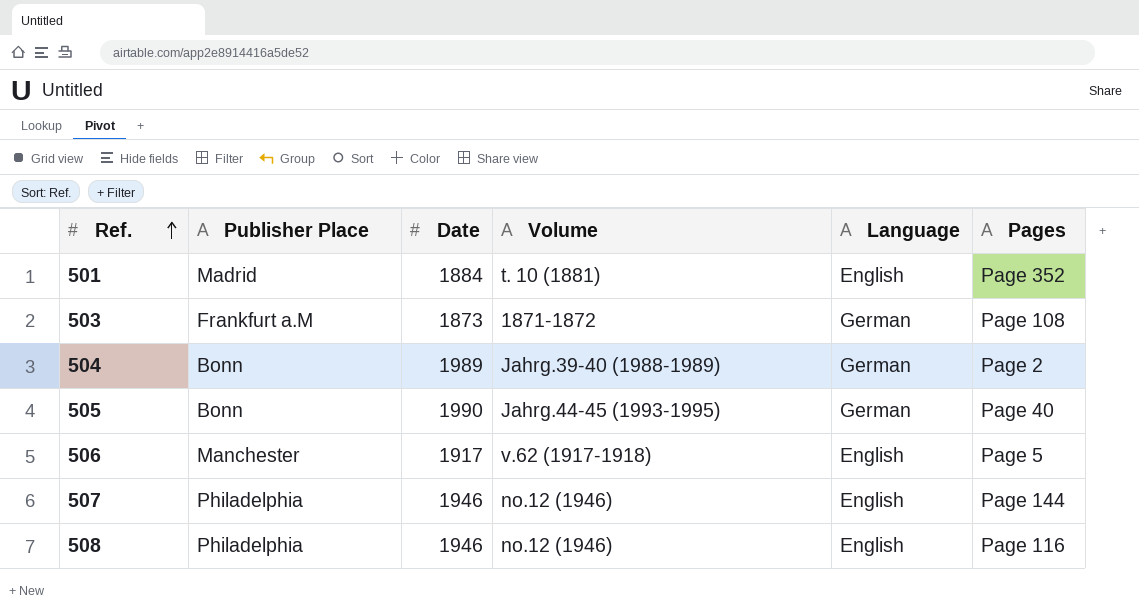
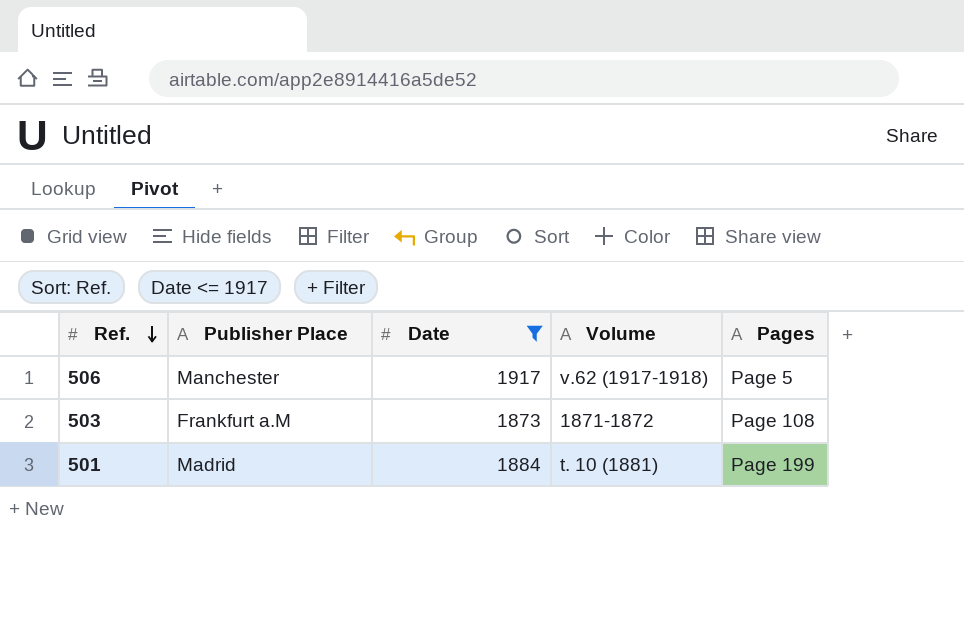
filter: none -> Date <= 1917
row order: Ref. ascending -> Ref. descending
column Language | position: 5 -> none
501 | Pages: Page 352 -> Page 199

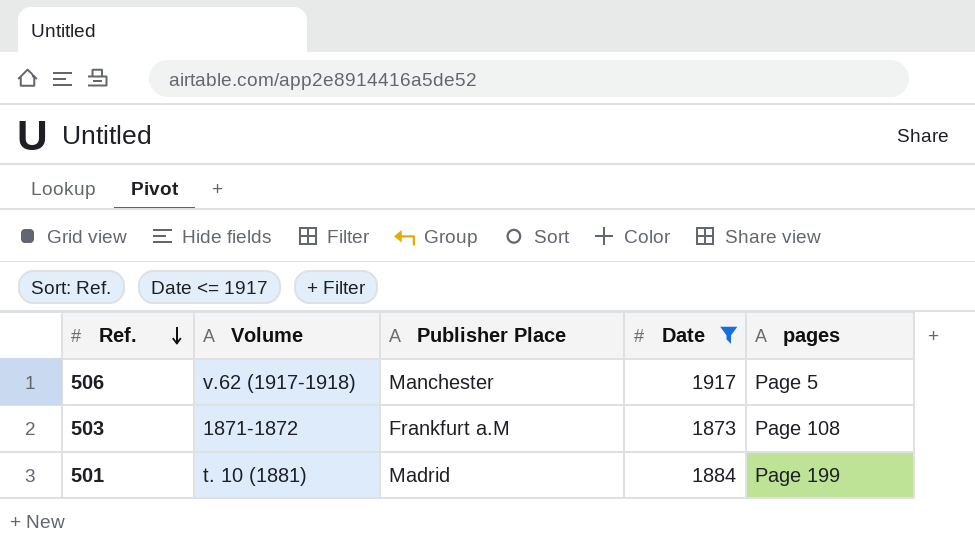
column Volume | position: 4 -> 2
column name: Pages -> pages

